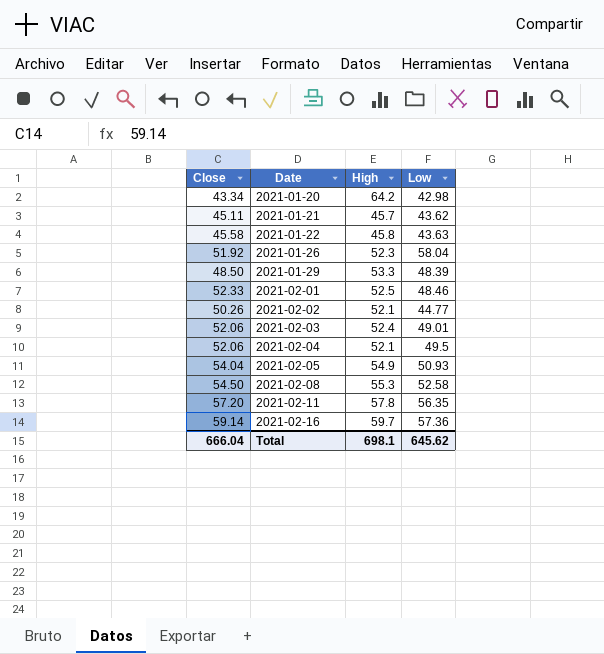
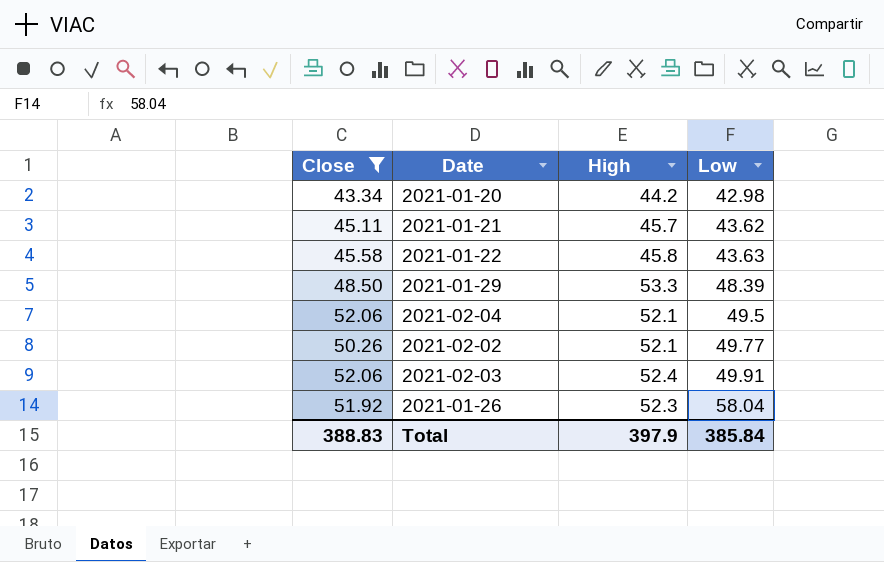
filter: none -> Close <= 52.06
row order: Date ascending -> Low ascending
2021-01-20 | High: 64.2 -> 44.2
2021-02-02 | Low: 44.77 -> 49.77
2021-02-03 | Low: 49.01 -> 49.91
Total | Close: 666.04 -> 388.83
Total | High: 698.1 -> 397.9
Total | Low: 645.62 -> 385.84

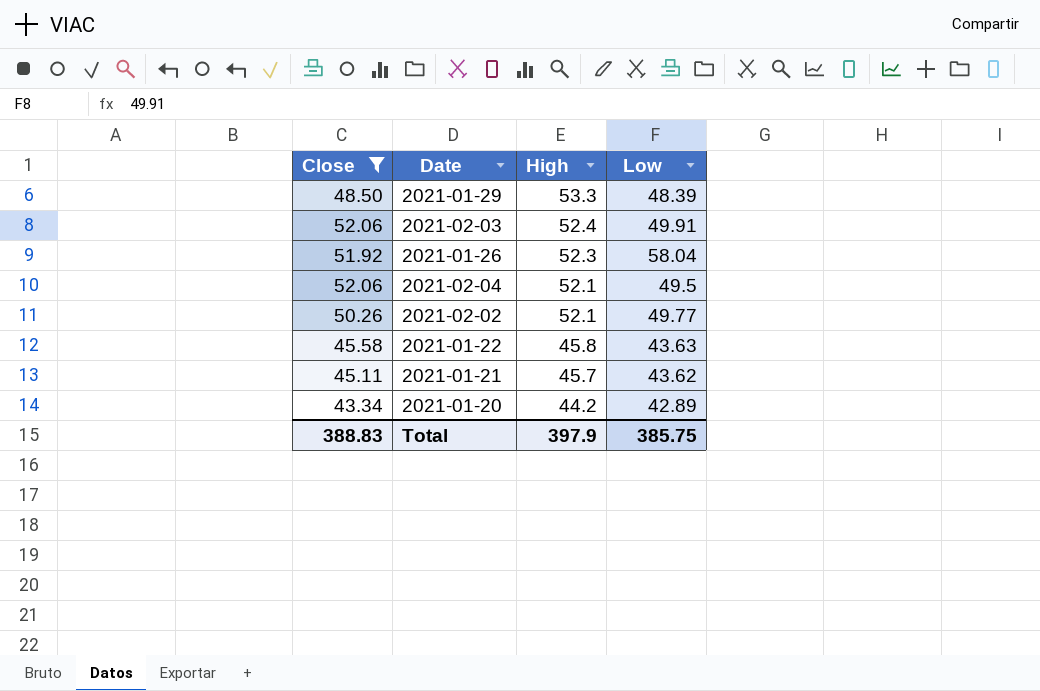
row order: Low ascending -> High descending
2021-01-20 | Low: 42.98 -> 42.89
Total | Low: 385.84 -> 385.75

